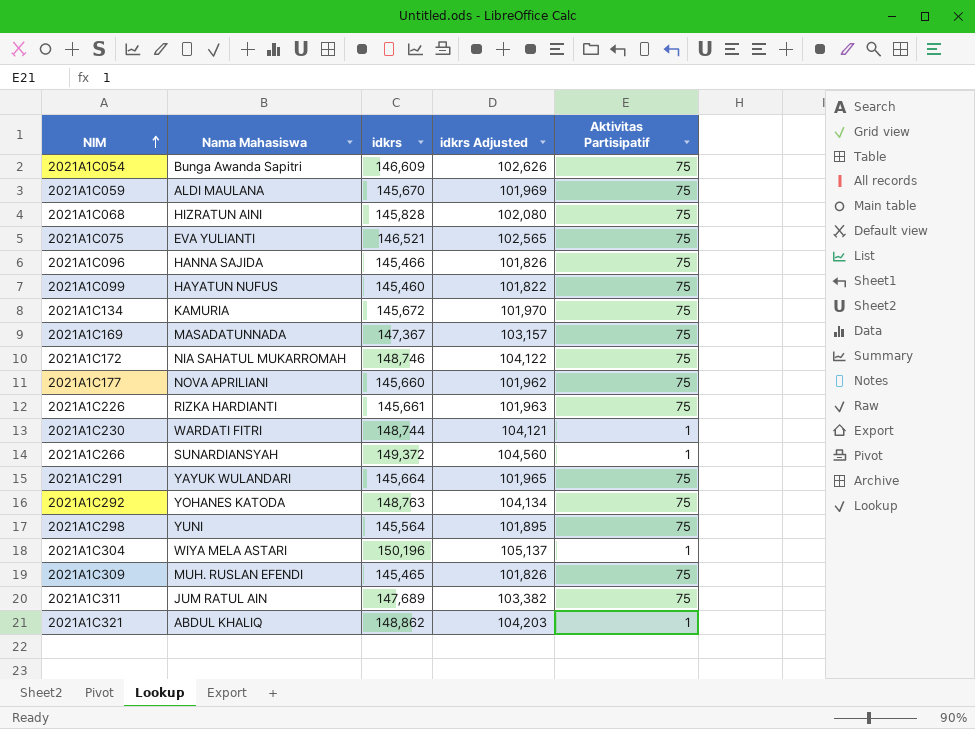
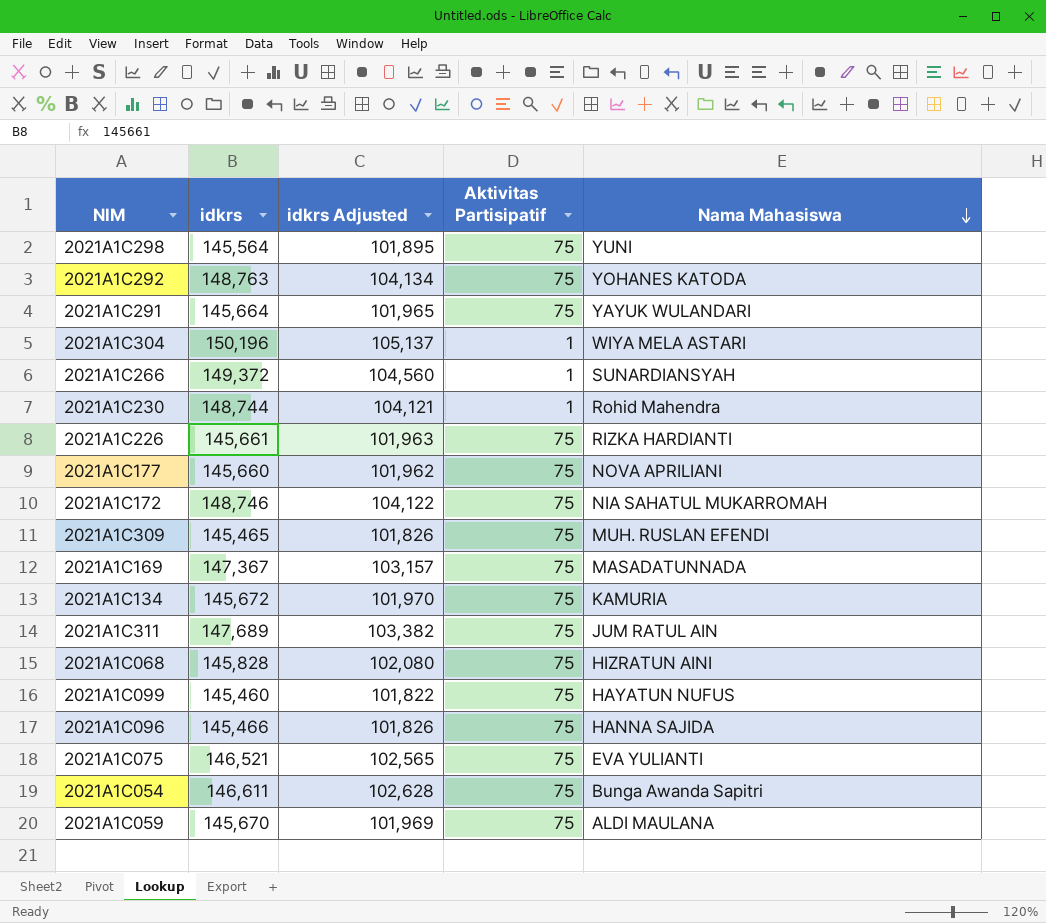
row order: NIM ascending -> Nama Mahasiswa descending
column Nama Mahasiswa | position: 2 -> 5
row 2021A1C321: ABDUL KHALIQ | 148,862 | 104,203 | 1 -> none
2021A1C230 | Nama Mahasiswa: WARDATI FITRI -> Rohid Mahendra
2021A1C054 | idkrs: 146,609 -> 146,611
2021A1C054 | idkrs Adjusted: 102,626 -> 102,628

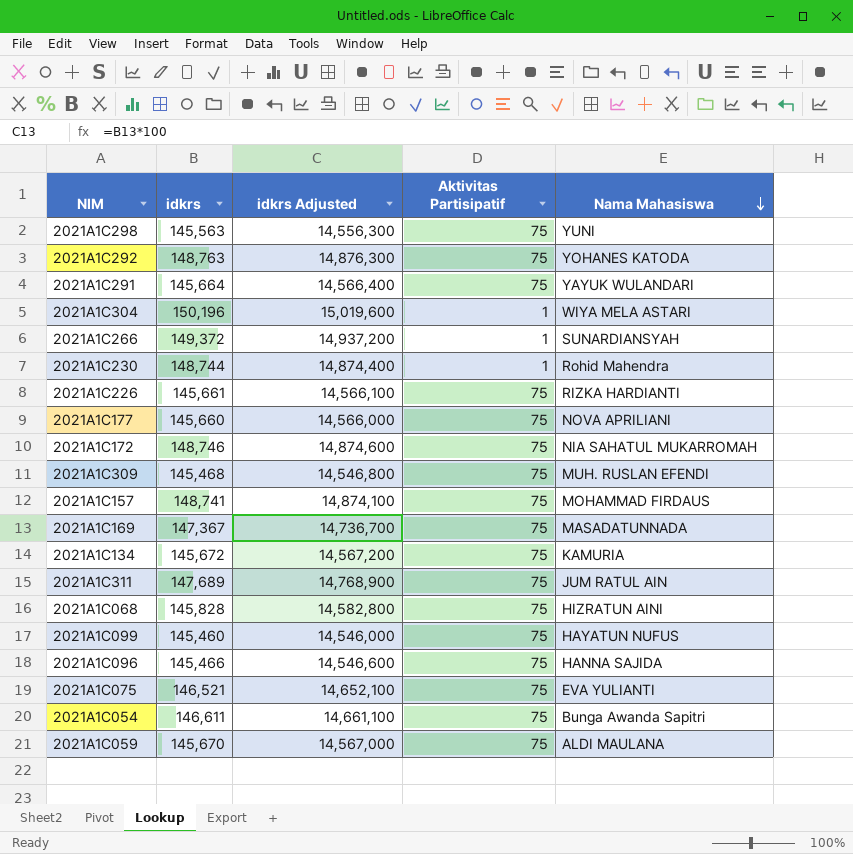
column idkrs Adjusted | formula: [idkrs] * 0.7 -> [idkrs] * 100
2021A1C298 | idkrs: 145,564 -> 145,563
2021A1C309 | idkrs: 145,465 -> 145,468
row 2021A1C157: none -> 148,741 | 14,874,100 | 75 | MOHAMMAD FIRDAUS

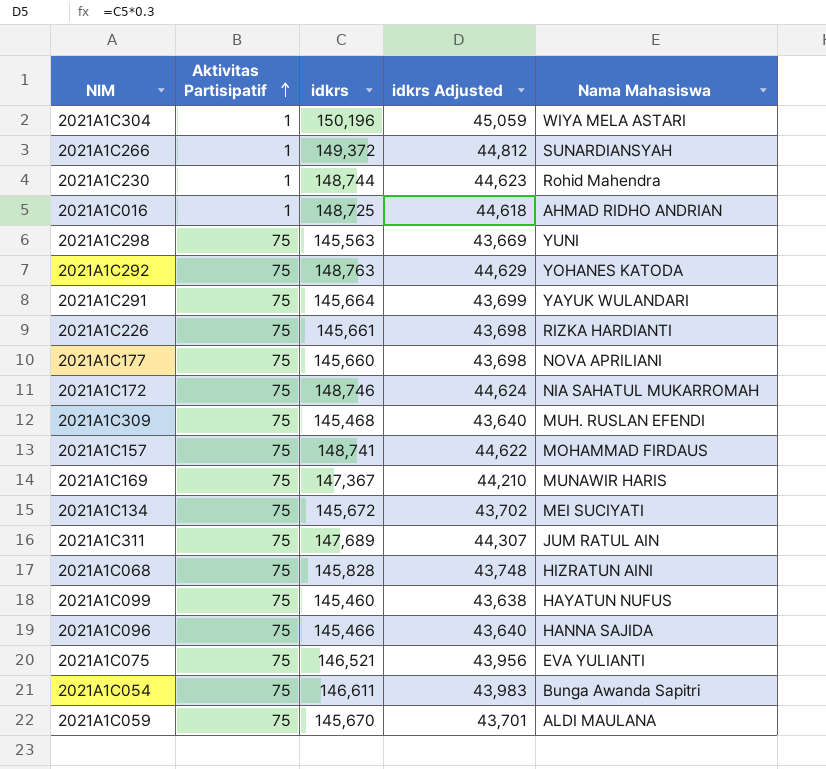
row order: Nama Mahasiswa descending -> Aktivitas Partisipatif ascending
column Aktivitas Partisipatif | position: 4 -> 2
column idkrs Adjusted | formula: [idkrs] * 100 -> [idkrs] * 0.3
row 2021A1C016: none -> 1 | 148,725 | 44,618 | AHMAD RIDHO ANDRIAN
2021A1C169 | Nama Mahasiswa: MASADATUNNADA -> MUNAWIR HARIS
2021A1C134 | Nama Mahasiswa: KAMURIA -> MEI SUCIYATI

